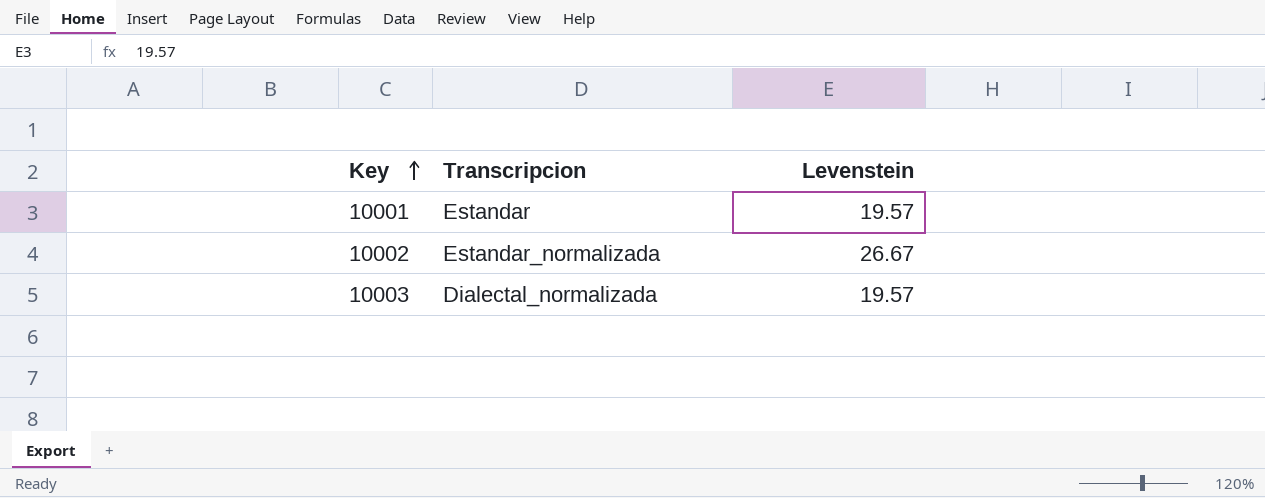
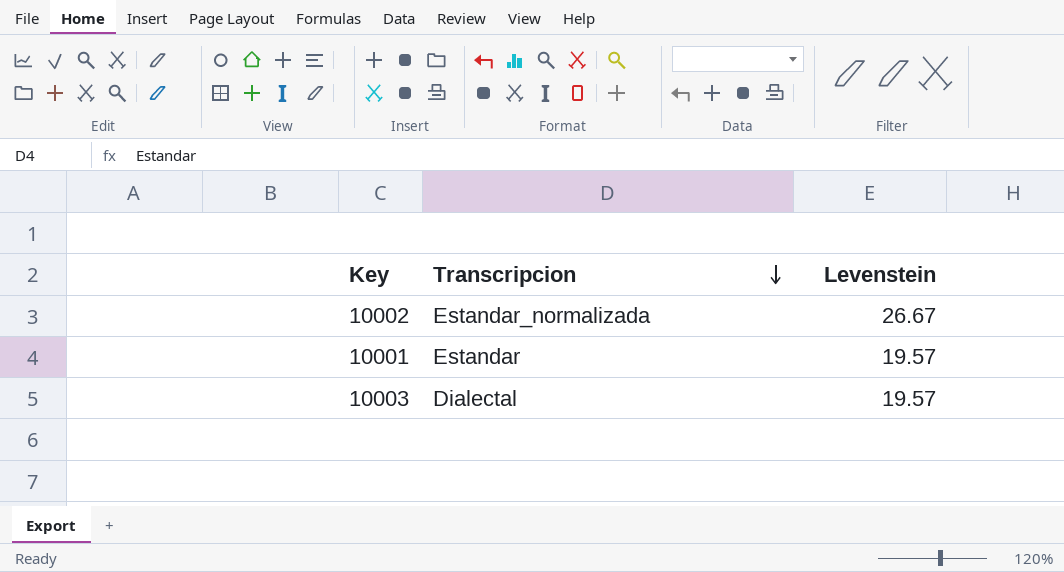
row order: Key ascending -> Transcripcion descending
10003 | Transcripcion: Dialectal_normalizada -> Dialectal

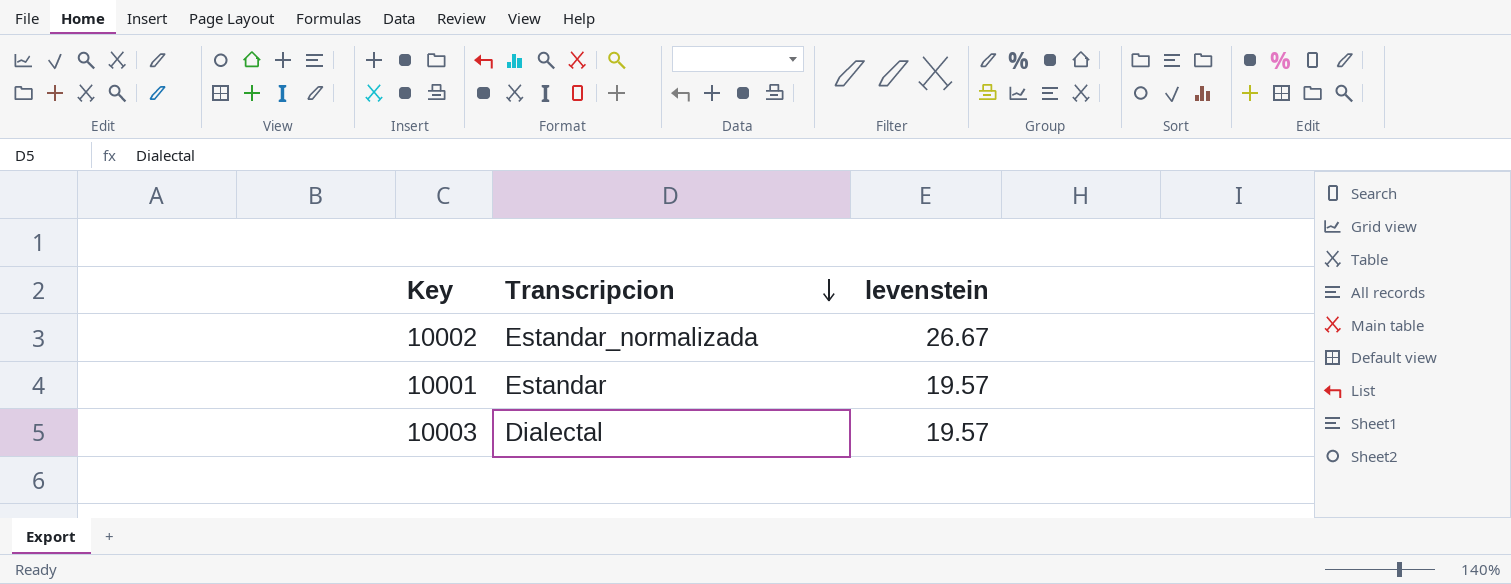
column name: Levenstein -> levenstein

